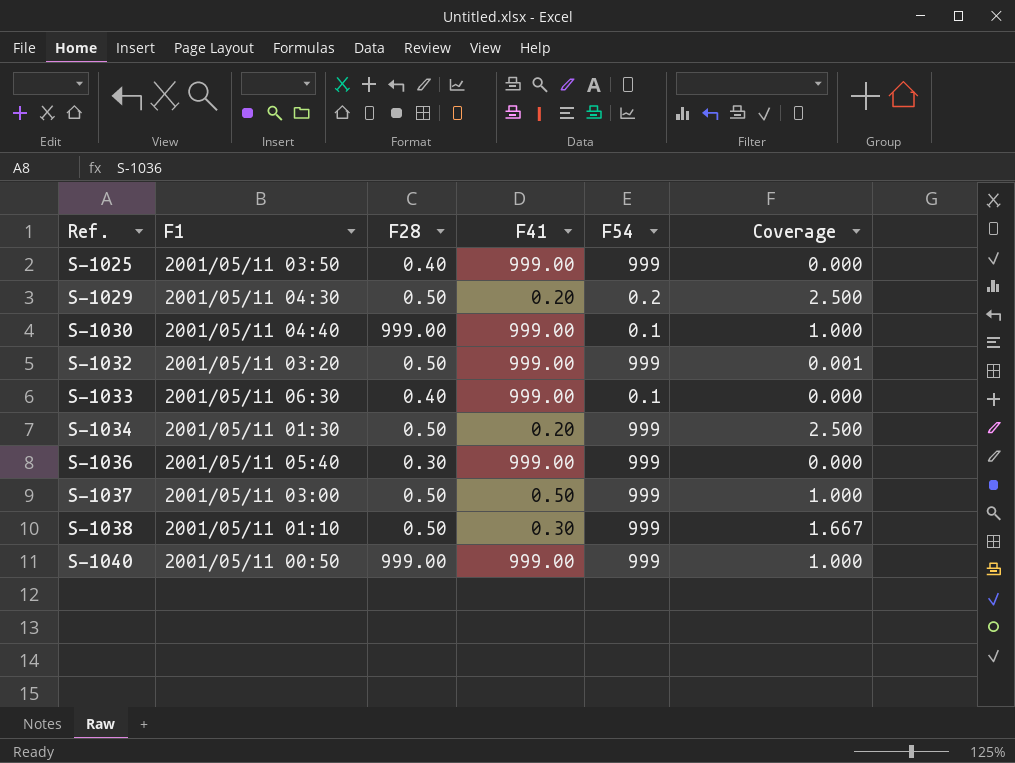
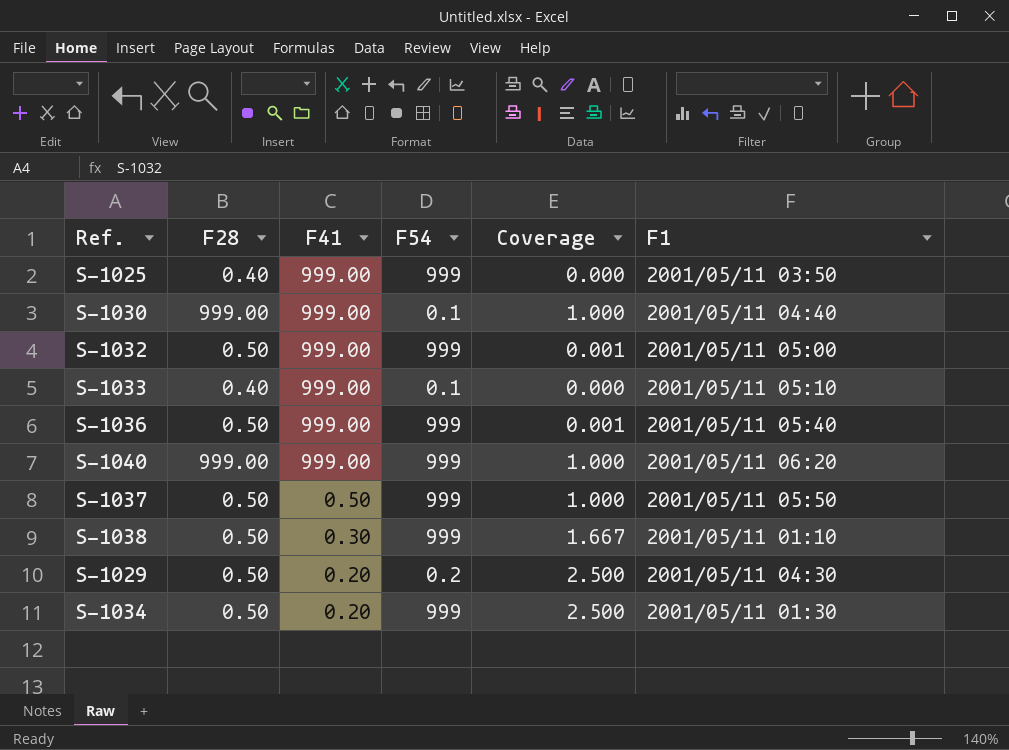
row order: Ref. ascending -> F41 descending
column F1 | position: 2 -> 6
S-1032 | F1: 2001/05/11 03:20 -> 2001/05/11 05:00
S-1033 | F1: 2001/05/11 06:30 -> 2001/05/11 05:10
S-1036 | F28: 0.30 -> 0.50
S-1036 | Coverage: 0.000 -> 0.001
S-1040 | F1: 2001/05/11 00:50 -> 2001/05/11 06:20
S-1037 | F1: 2001/05/11 03:00 -> 2001/05/11 05:50

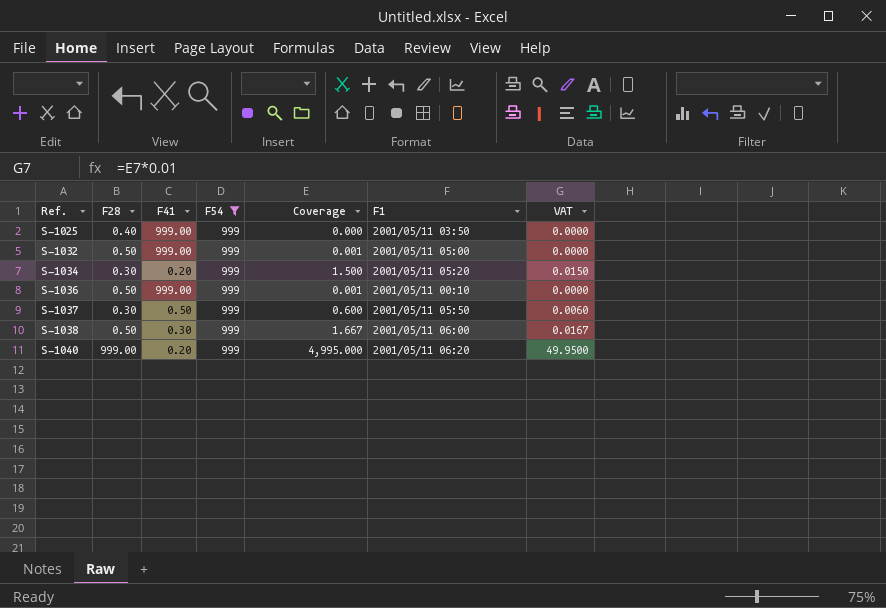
filter: none -> F54 = 999
row order: F41 descending -> Ref. ascending
column VAT | formula: none -> [Coverage] * 0.01
S-1034 | F28: 0.50 -> 0.30
S-1034 | Coverage: 2.500 -> 1.500
S-1034 | F1: 2001/05/11 01:30 -> 2001/05/11 05:20
S-1036 | F1: 2001/05/11 05:40 -> 2001/05/11 00:10
S-1037 | F28: 0.50 -> 0.30
S-1037 | Coverage: 1.000 -> 0.600
S-1038 | F1: 2001/05/11 01:10 -> 2001/05/11 06:00
S-1040 | F41: 999.00 -> 0.20
S-1040 | Coverage: 1.000 -> 4,995.000

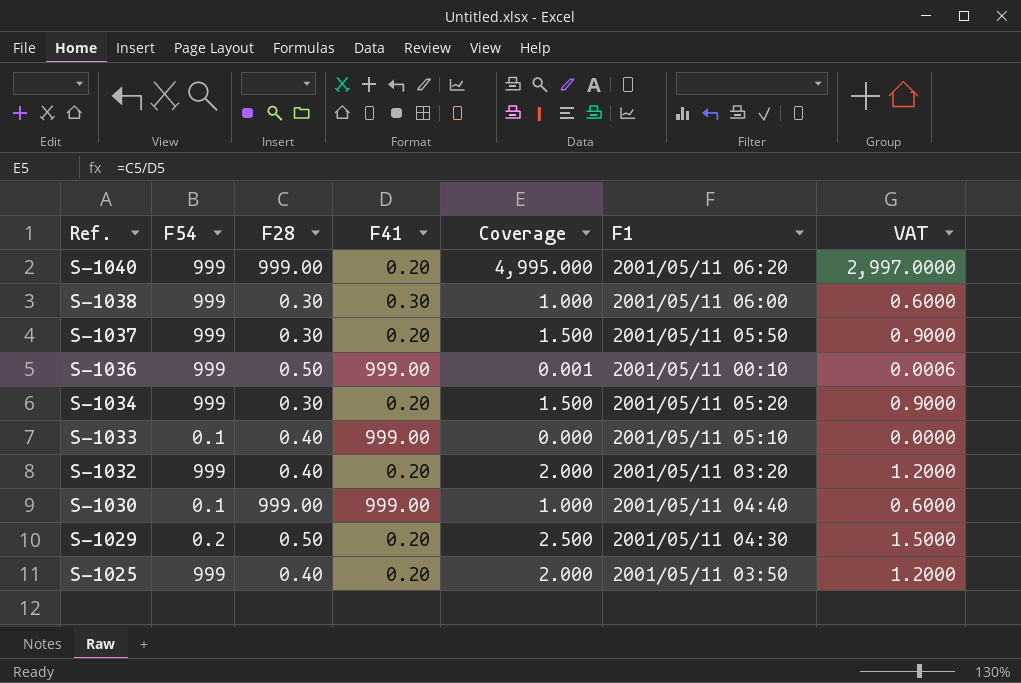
filter: F54 = 999 -> none
row order: Ref. ascending -> Ref. descending
column F54 | position: 4 -> 2
column VAT | formula: [Coverage] * 0.01 -> [Coverage] * 0.6
S-1038 | F28: 0.50 -> 0.30
S-1038 | Coverage: 1.667 -> 1.000
S-1037 | F41: 0.50 -> 0.20
S-1037 | Coverage: 0.600 -> 1.500
S-1032 | F28: 0.50 -> 0.40
S-1032 | F41: 999.00 -> 0.20
S-1032 | Coverage: 0.001 -> 2.000
S-1032 | F1: 2001/05/11 05:00 -> 2001/05/11 03:20
S-1025 | F41: 999.00 -> 0.20
S-1025 | Coverage: 0.000 -> 2.000

